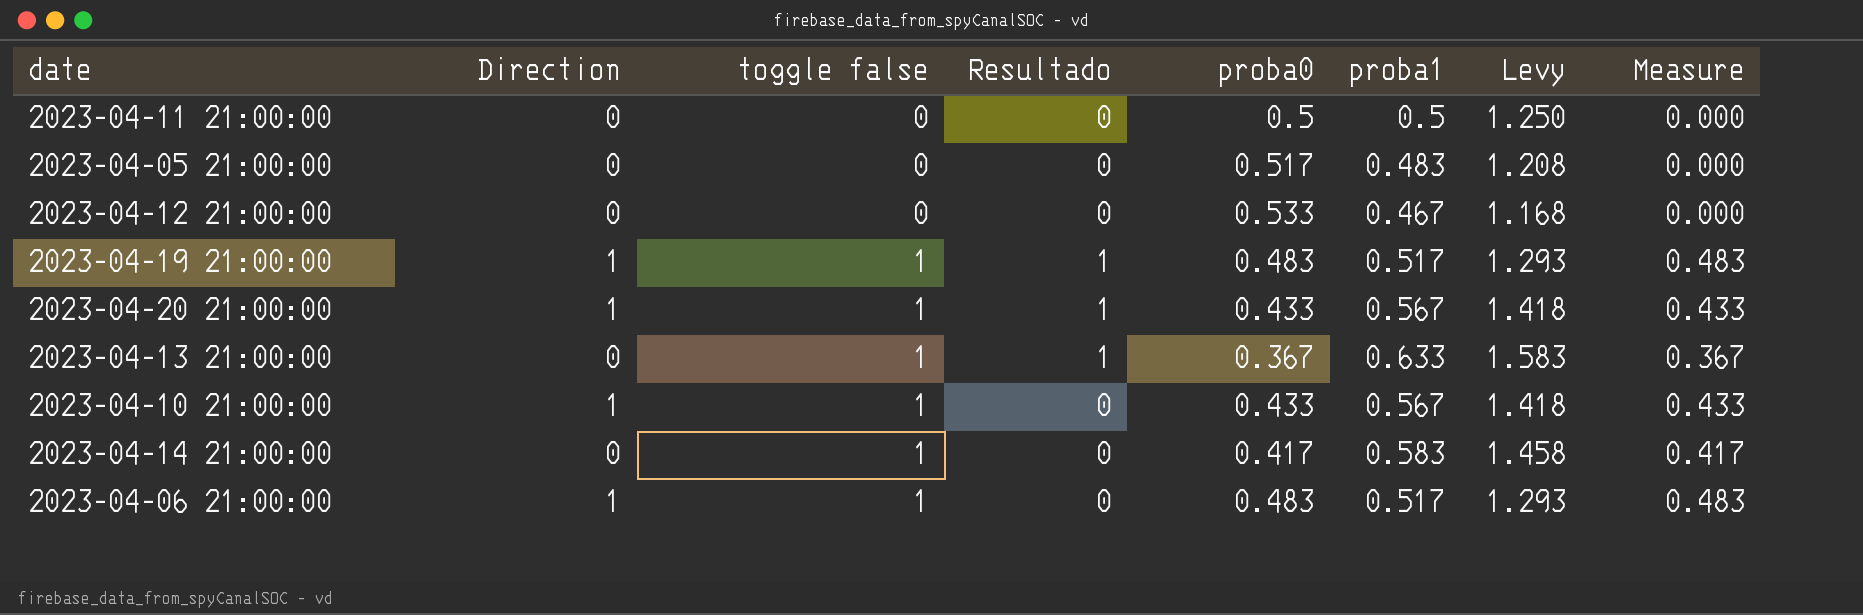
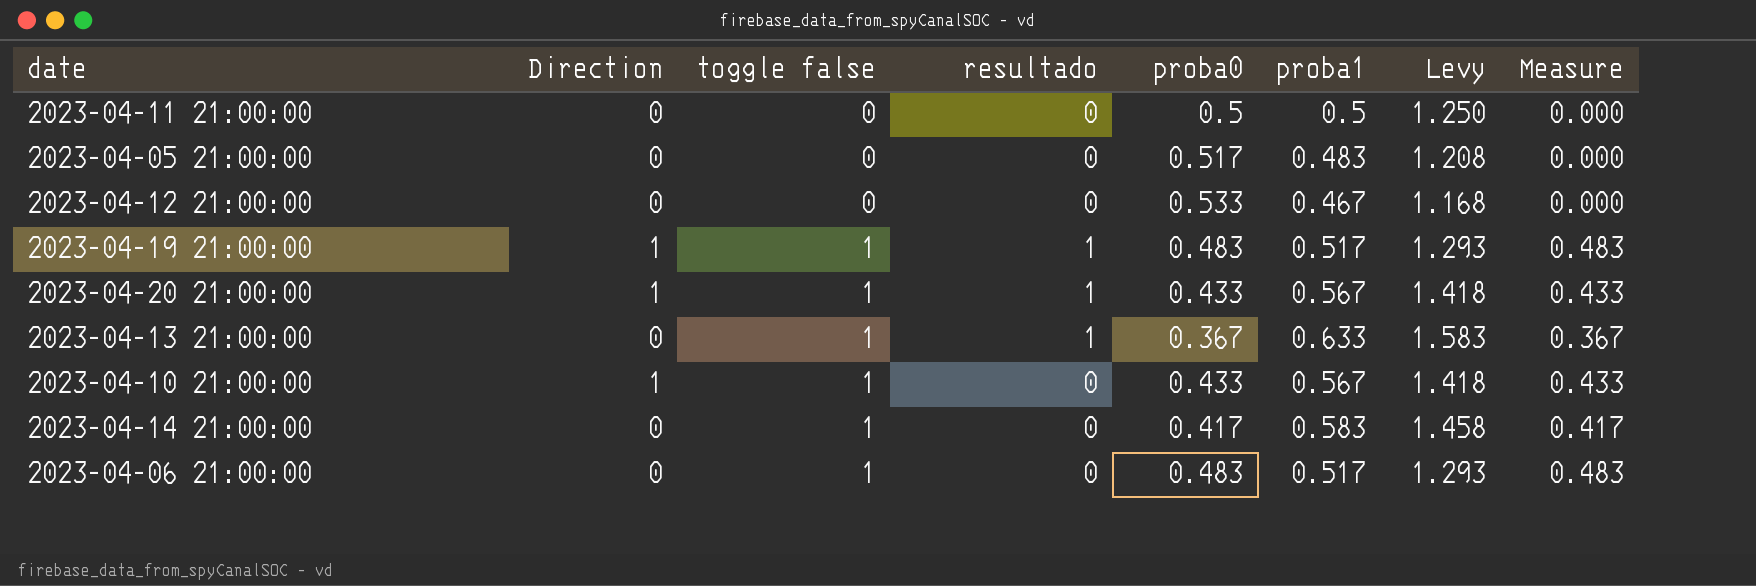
column name: Resultado -> resultado
2023-04-06 21:00:00 | Direction: 1 -> 0

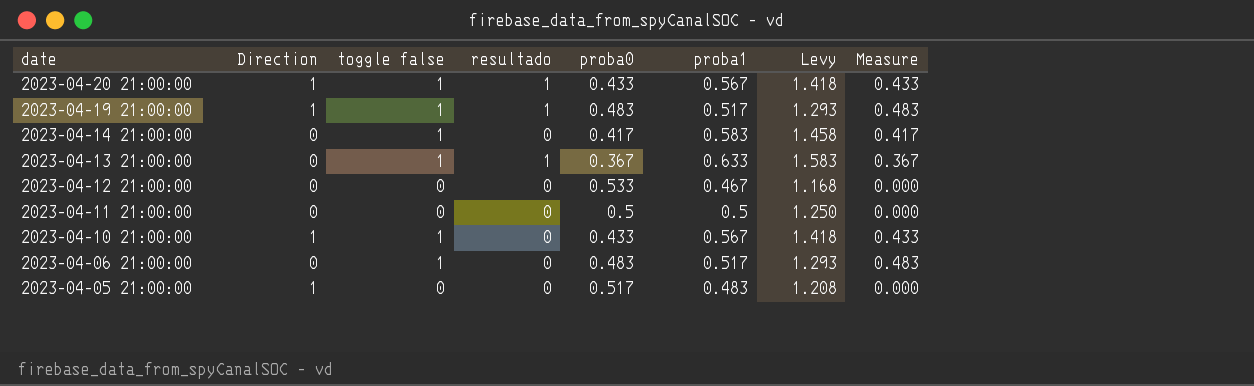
row order: toggle false ascending -> date descending
2023-04-05 21:00:00 | Direction: 0 -> 1

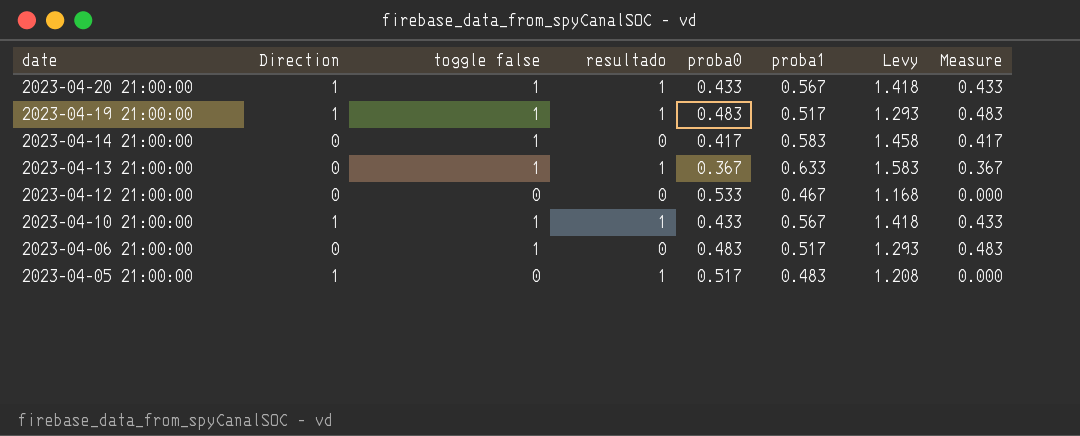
row 2023-04-11 21:00:00: 0 | 0 | 0 | 0.5 | 0.5 | 1.250 | 0.000 -> none
2023-04-10 21:00:00 | resultado: 0 -> 1
2023-04-05 21:00:00 | resultado: 0 -> 1

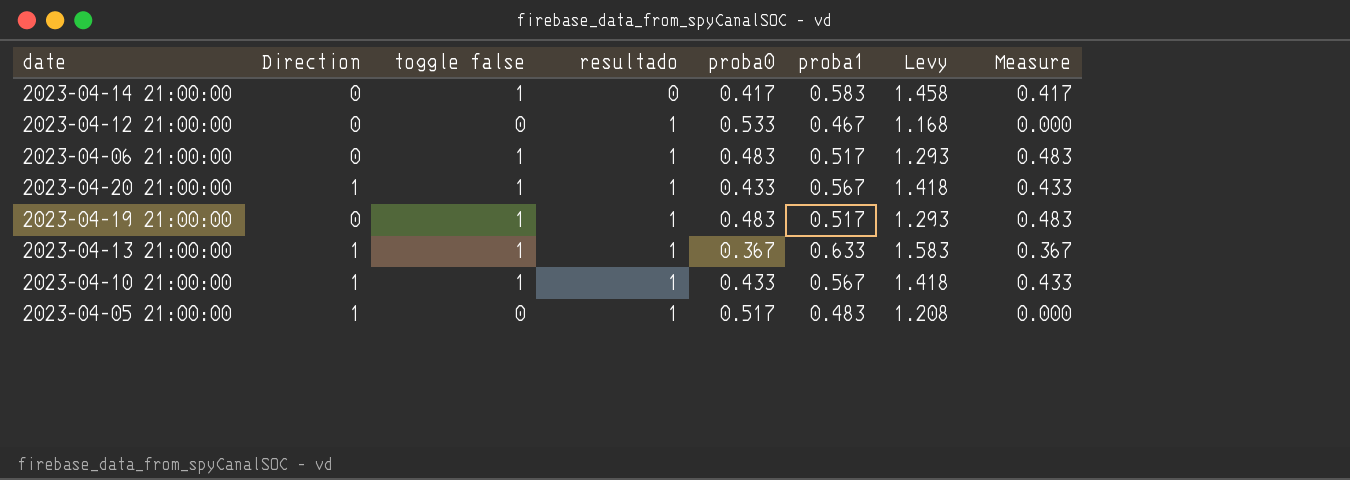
row order: date descending -> resultado ascending
2023-04-12 21:00:00 | resultado: 0 -> 1
2023-04-06 21:00:00 | resultado: 0 -> 1
2023-04-19 21:00:00 | Direction: 1 -> 0
2023-04-13 21:00:00 | Direction: 0 -> 1

